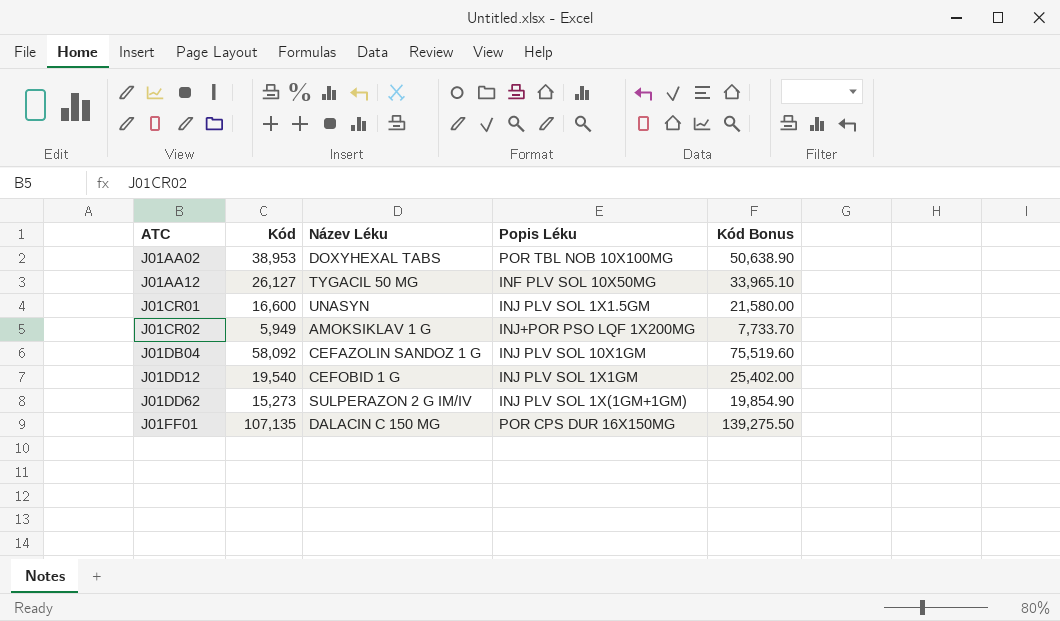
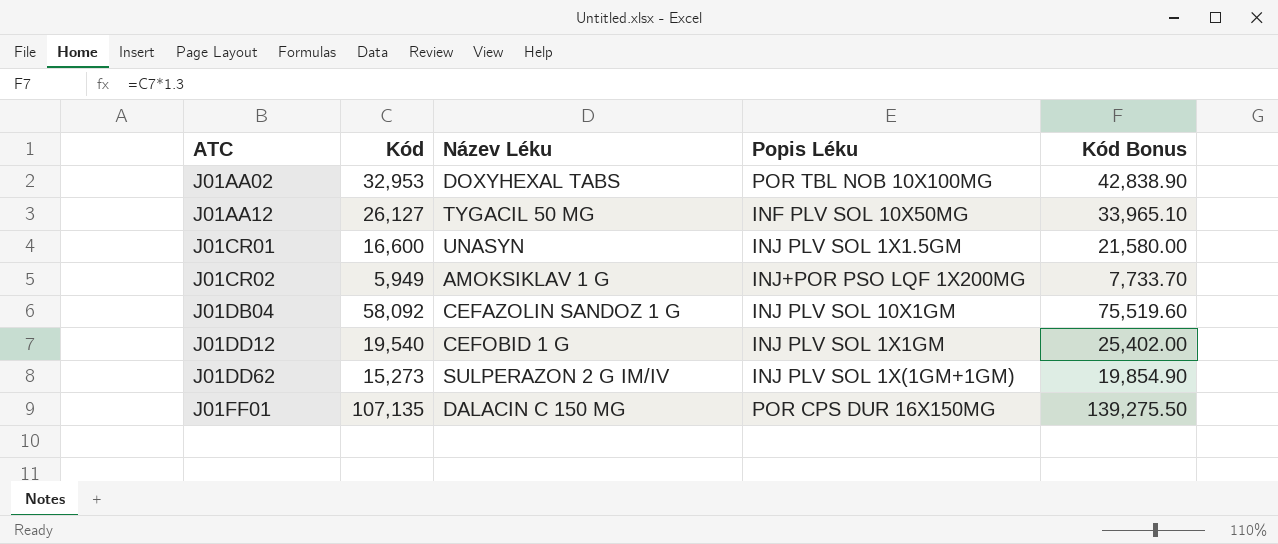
J01AA02 | Kód: 38,953 -> 32,953
J01AA02 | Kód Bonus: 50,638.90 -> 42,838.90

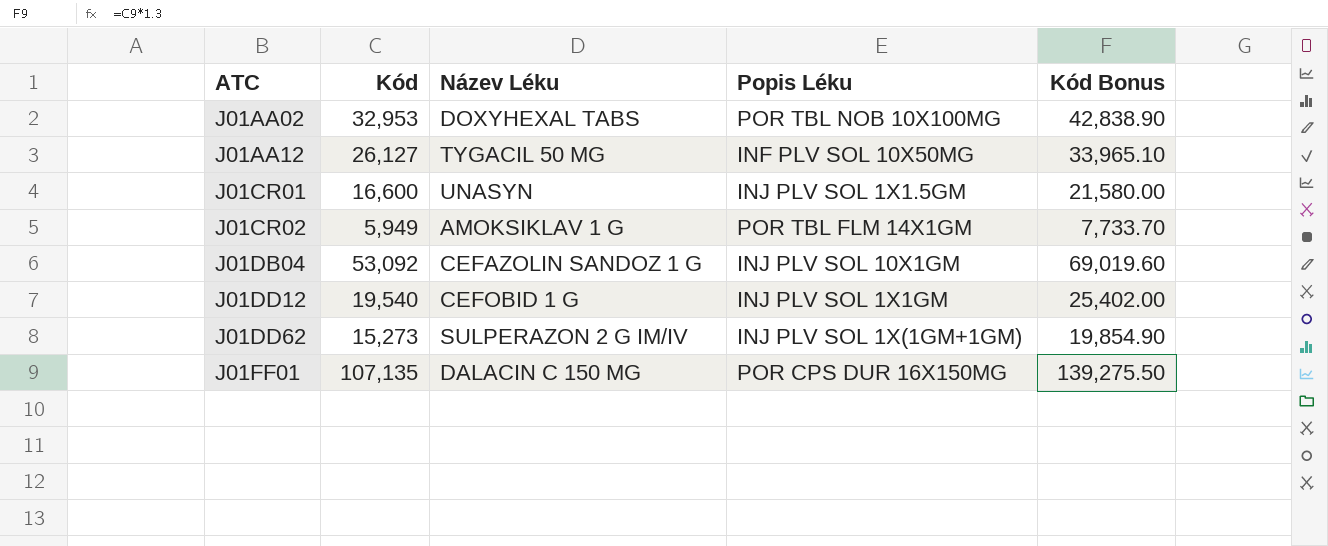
J01CR02 | Popis Léku: INJ+POR PSO LQF 1X200MG -> POR TBL FLM 14X1GM
J01DB04 | Kód: 58,092 -> 53,092
J01DB04 | Kód Bonus: 75,519.60 -> 69,019.60

